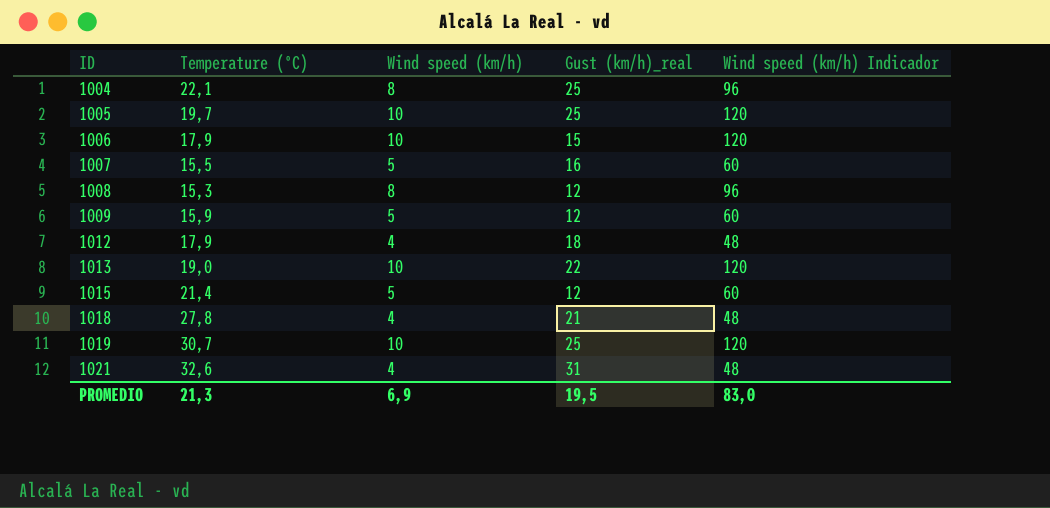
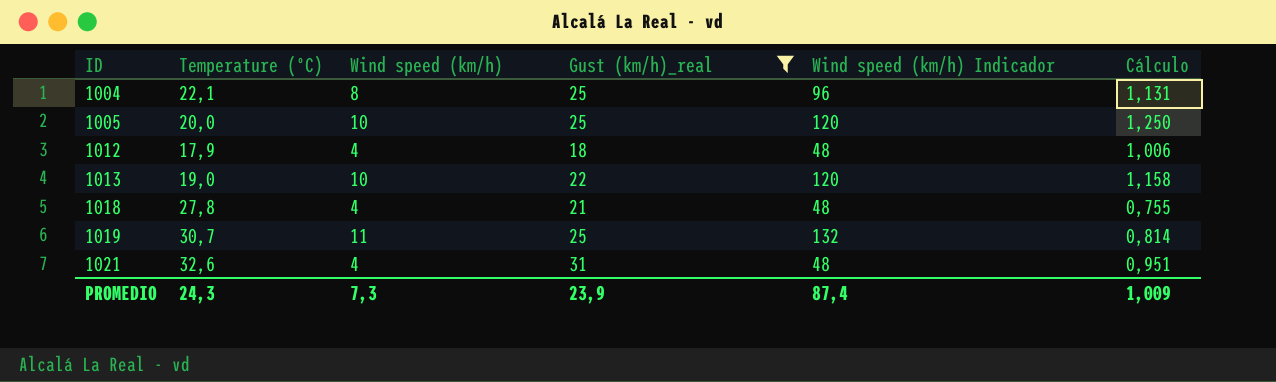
filter: none -> Gust (km/h)_real >= 18
column Cálculo | formula: none -> [Gust (km/h)_real] / [Temperature (ºC)]
1005 | Temperature (ºC): 19,7 -> 20,0
1019 | Wind speed (km/h): 10 -> 11
1019 | Wind speed (km/h) Indicador: 120 -> 132
PROMEDIO | Temperature (ºC): 21,3 -> 24,3
PROMEDIO | Wind speed (km/h): 6,9 -> 7,3
PROMEDIO | Gust (km/h)_real: 19,5 -> 23,9
PROMEDIO | Wind speed (km/h) Indicador: 83,0 -> 87,4

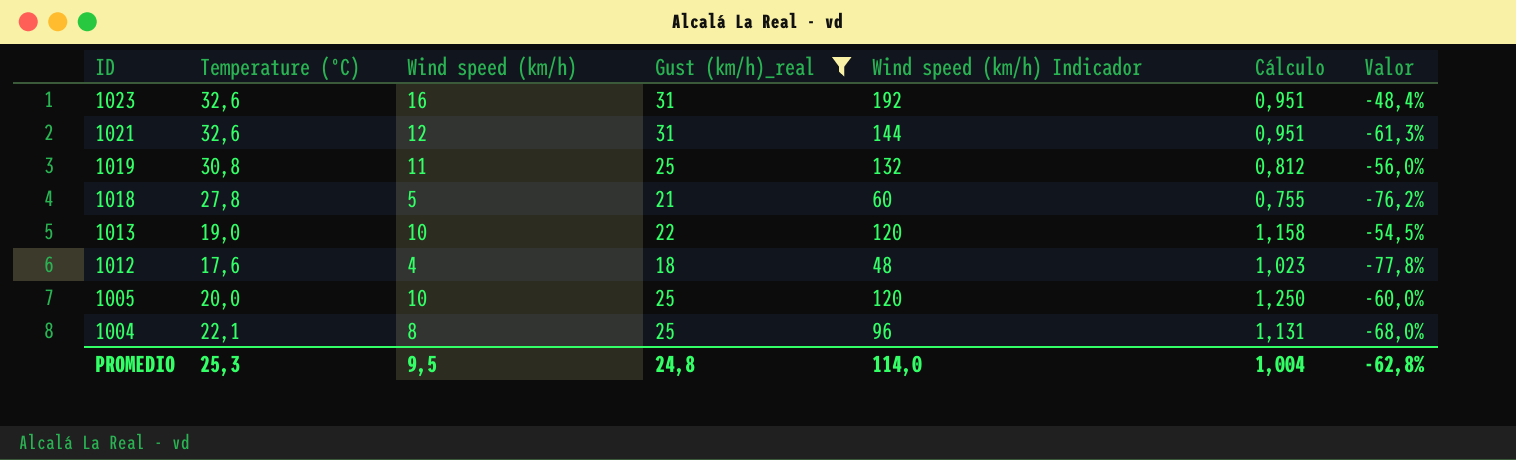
row order: ID ascending -> ID descending
column Valor | formula: none -> ([Wind speed (km/h)] - [Gust (km/h)_real]) / [Gust (km/h)_real]
row 1023: none -> 32,6 | 16 | 31 | 192 | 0,951 | -48,4%
1021 | Wind speed (km/h): 4 -> 12
1021 | Wind speed (km/h) Indicador: 48 -> 144
1019 | Temperature (ºC): 30,7 -> 30,8
1019 | Cálculo: 0,814 -> 0,812
1018 | Wind speed (km/h): 4 -> 5
1018 | Wind speed (km/h) Indicador: 48 -> 60
1012 | Temperature (ºC): 17,9 -> 17,6
1012 | Cálculo: 1,006 -> 1,023
PROMEDIO | Temperature (ºC): 24,3 -> 25,3
PROMEDIO | Wind speed (km/h): 7,3 -> 9,5
PROMEDIO | Gust (km/h)_real: 23,9 -> 24,8
PROMEDIO | Wind speed (km/h) Indicador: 87,4 -> 114,0
PROMEDIO | Cálculo: 1,009 -> 1,004

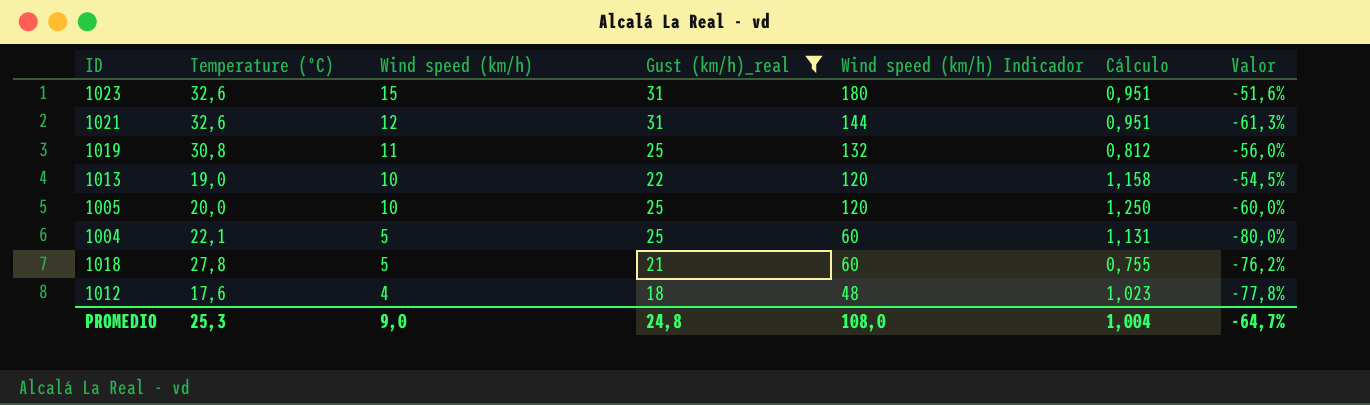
row order: ID descending -> Wind speed (km/h) descending
1023 | Wind speed (km/h): 16 -> 15
1023 | Wind speed (km/h) Indicador: 192 -> 180
1023 | Valor: -48,4% -> -51,6%
1004 | Wind speed (km/h): 8 -> 5
1004 | Wind speed (km/h) Indicador: 96 -> 60
1004 | Valor: -68,0% -> -80,0%
PROMEDIO | Wind speed (km/h): 9,5 -> 9,0
PROMEDIO | Wind speed (km/h) Indicador: 114,0 -> 108,0
PROMEDIO | Valor: -62,8% -> -64,7%

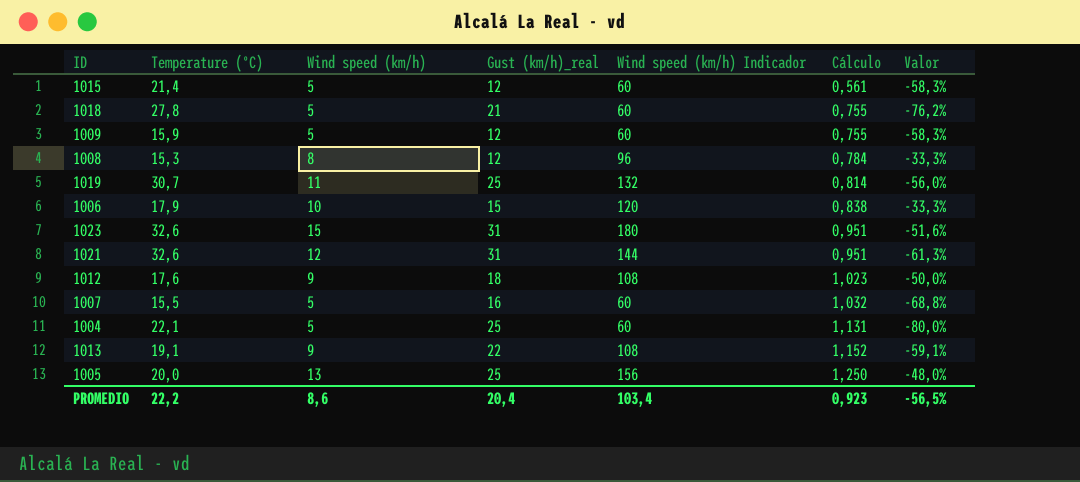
filter: Gust (km/h)_real >= 18 -> none
row order: Wind speed (km/h) descending -> Cálculo ascending
1019 | Temperature (ºC): 30,8 -> 30,7
1019 | Cálculo: 0,812 -> 0,814
1012 | Wind speed (km/h): 4 -> 9
1012 | Wind speed (km/h) Indicador: 48 -> 108
1012 | Valor: -77,8% -> -50,0%
1013 | Temperature (ºC): 19,0 -> 19,1
1013 | Wind speed (km/h): 10 -> 9
1013 | Wind speed (km/h) Indicador: 120 -> 108
1013 | Cálculo: 1,158 -> 1,152
1013 | Valor: -54,5% -> -59,1%
1005 | Wind speed (km/h): 10 -> 13
1005 | Wind speed (km/h) Indicador: 120 -> 156
1005 | Valor: -60,0% -> -48,0%
PROMEDIO | Temperature (ºC): 25,3 -> 22,2
PROMEDIO | Wind speed (km/h): 9,0 -> 8,6
PROMEDIO | Gust (km/h)_real: 24,8 -> 20,4
PROMEDIO | Wind speed (km/h) Indicador: 108,0 -> 103,4
PROMEDIO | Cálculo: 1,004 -> 0,923
PROMEDIO | Valor: -64,7% -> -56,5%

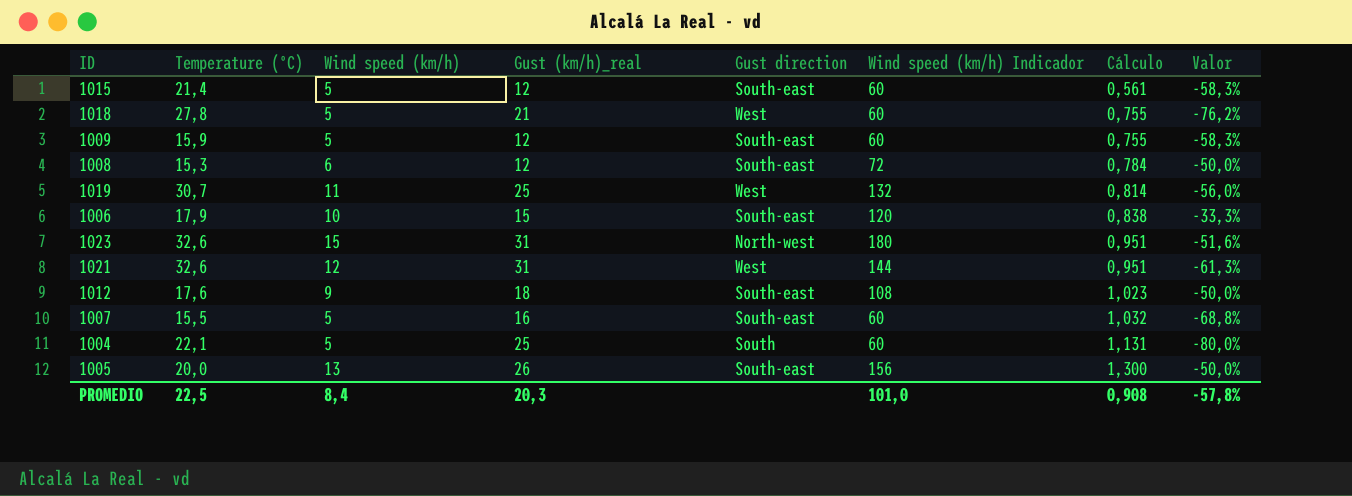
column Gust direction | position: none -> 5
row 1013: 19,1 | 9 | 22 | 108 | 1,152 | -59,1% -> none
1008 | Wind speed (km/h): 8 -> 6
1008 | Wind speed (km/h) Indicador: 96 -> 72
1008 | Valor: -33,3% -> -50,0%
1005 | Gust (km/h)_real: 25 -> 26
1005 | Cálculo: 1,250 -> 1,300
1005 | Valor: -48,0% -> -50,0%
PROMEDIO | Temperature (ºC): 22,2 -> 22,5
PROMEDIO | Wind speed (km/h): 8,6 -> 8,4
PROMEDIO | Gust (km/h)_real: 20,4 -> 20,3
PROMEDIO | Wind speed (km/h) Indicador: 103,4 -> 101,0
PROMEDIO | Cálculo: 0,923 -> 0,908
PROMEDIO | Valor: -56,5% -> -57,8%

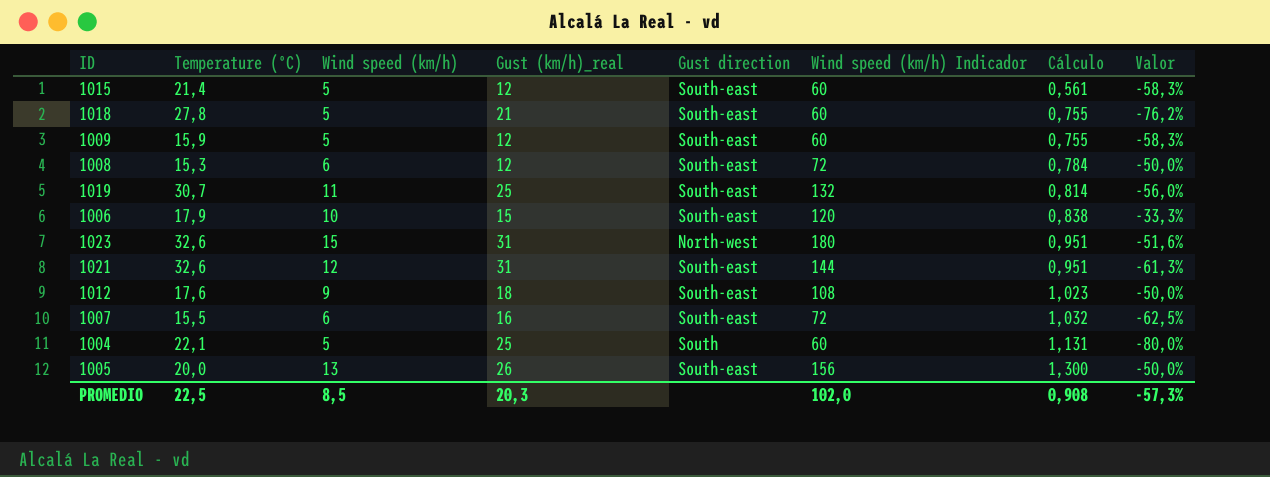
1018 | Gust direction: West -> South-east
1019 | Gust direction: West -> South-east
1021 | Gust direction: West -> South-east
1007 | Wind speed (km/h): 5 -> 6
1007 | Wind speed (km/h) Indicador: 60 -> 72
1007 | Valor: -68,8% -> -62,5%
PROMEDIO | Wind speed (km/h): 8,4 -> 8,5
PROMEDIO | Wind speed (km/h) Indicador: 101,0 -> 102,0
PROMEDIO | Valor: -57,8% -> -57,3%

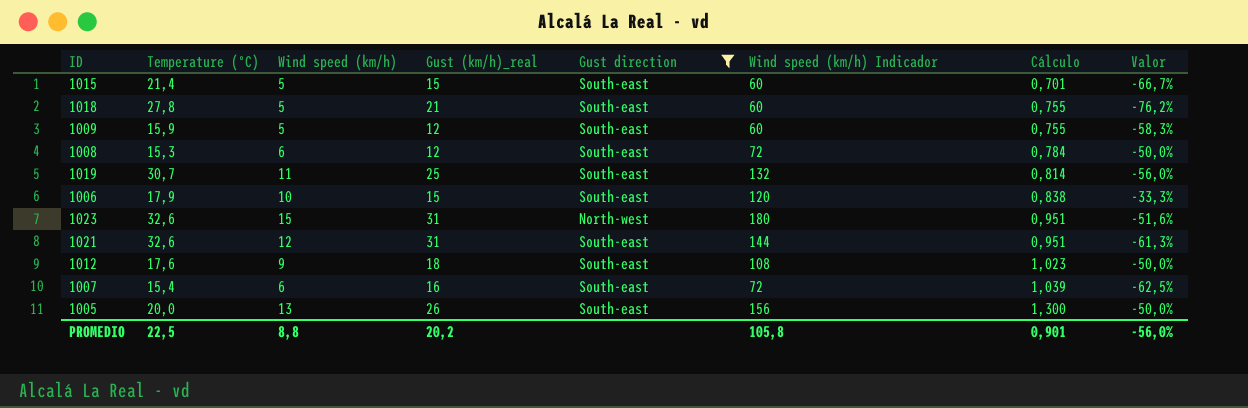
filter: none -> Gust direction != South
1015 | Gust (km/h)_real: 12 -> 15
1015 | Cálculo: 0,561 -> 0,701
1015 | Valor: -58,3% -> -66,7%
1007 | Temperature (ºC): 15,5 -> 15,4
1007 | Cálculo: 1,032 -> 1,039
PROMEDIO | Wind speed (km/h): 8,5 -> 8,8
PROMEDIO | Gust (km/h)_real: 20,3 -> 20,2
PROMEDIO | Wind speed (km/h) Indicador: 102,0 -> 105,8
PROMEDIO | Cálculo: 0,908 -> 0,901
PROMEDIO | Valor: -57,3% -> -56,0%

